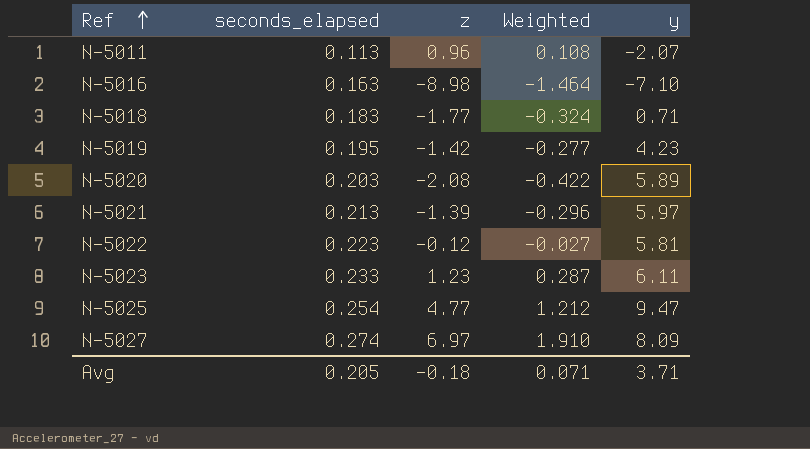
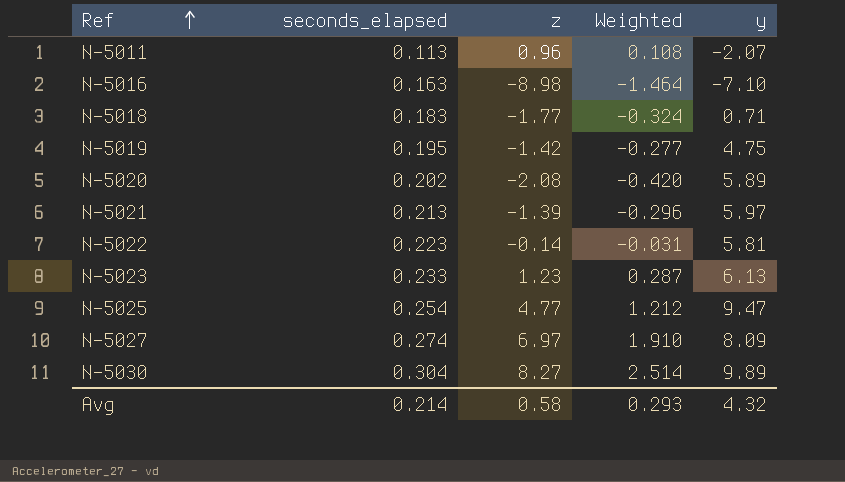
N-5019 | y: 4.23 -> 4.75
N-5020 | seconds_elapsed: 0.203 -> 0.202
N-5020 | Weighted: -0.422 -> -0.420
N-5022 | z: -0.12 -> -0.14
N-5022 | Weighted: -0.027 -> -0.031
N-5023 | y: 6.11 -> 6.13
row N-5030: none -> 0.304 | 8.27 | 2.514 | 9.89
Avg | seconds_elapsed: 0.205 -> 0.214
Avg | z: -0.18 -> 0.58
Avg | Weighted: 0.071 -> 0.293
Avg | y: 3.71 -> 4.32

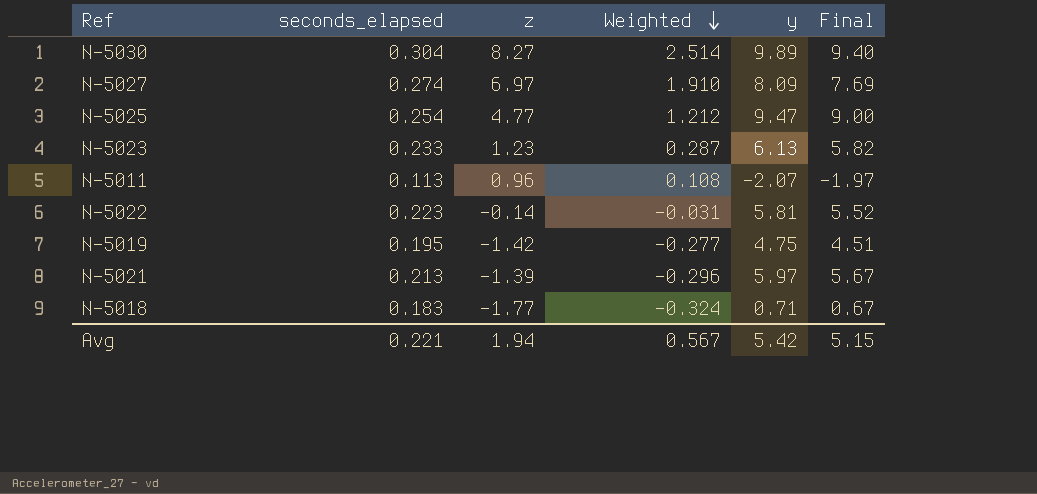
row order: Ref ascending -> Weighted descending
column Final | formula: none -> [y] * 0.95
row N-5016: 0.163 | -8.98 | -1.464 | -7.10 -> none
row N-5020: 0.202 | -2.08 | -0.420 | 5.89 -> none
Avg | seconds_elapsed: 0.214 -> 0.221
Avg | z: 0.58 -> 1.94
Avg | Weighted: 0.293 -> 0.567
Avg | y: 4.32 -> 5.42

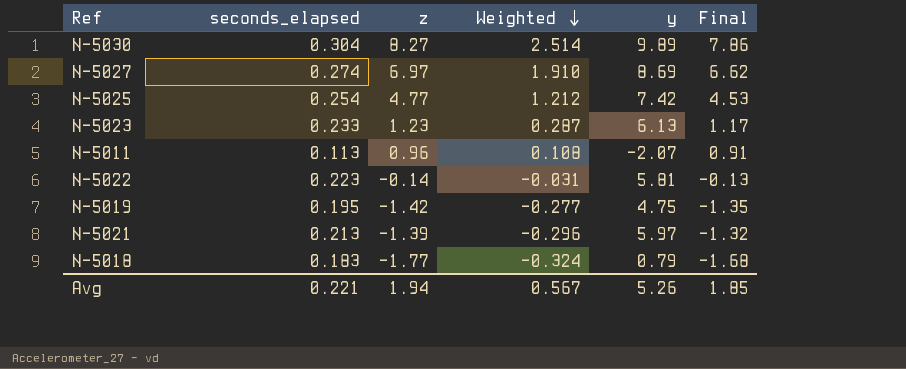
column Final | formula: [y] * 0.95 -> [z] * 0.95
N-5027 | y: 8.09 -> 8.69
N-5025 | y: 9.47 -> 7.42
N-5018 | y: 0.71 -> 0.79
Avg | y: 5.42 -> 5.26
Avg | Final: 5.15 -> 1.85

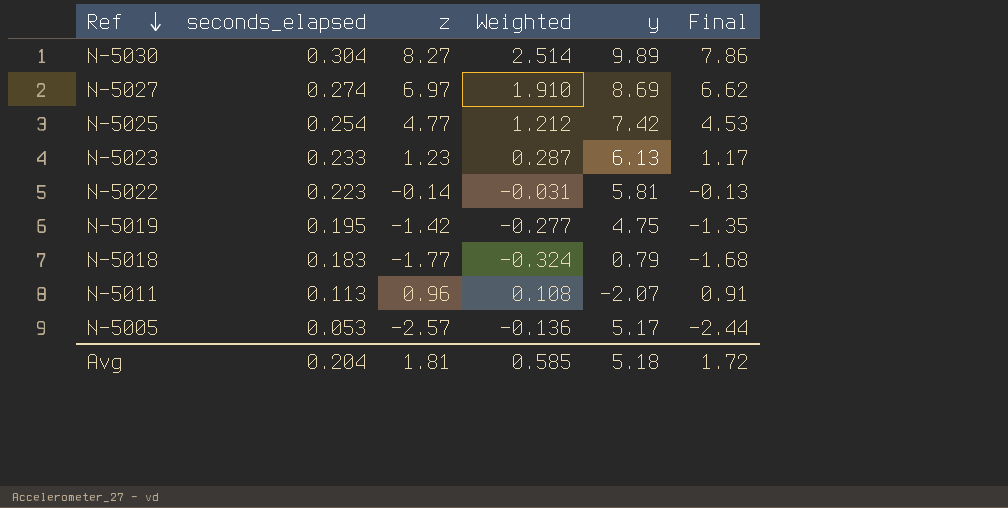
row order: Weighted descending -> Ref descending
row N-5021: 0.213 | -1.39 | -0.296 | 5.97 | -1.32 -> none
row N-5005: none -> 0.053 | -2.57 | -0.136 | 5.17 | -2.44
Avg | seconds_elapsed: 0.221 -> 0.204
Avg | z: 1.94 -> 1.81
Avg | Weighted: 0.567 -> 0.585
Avg | y: 5.26 -> 5.18
Avg | Final: 1.85 -> 1.72

